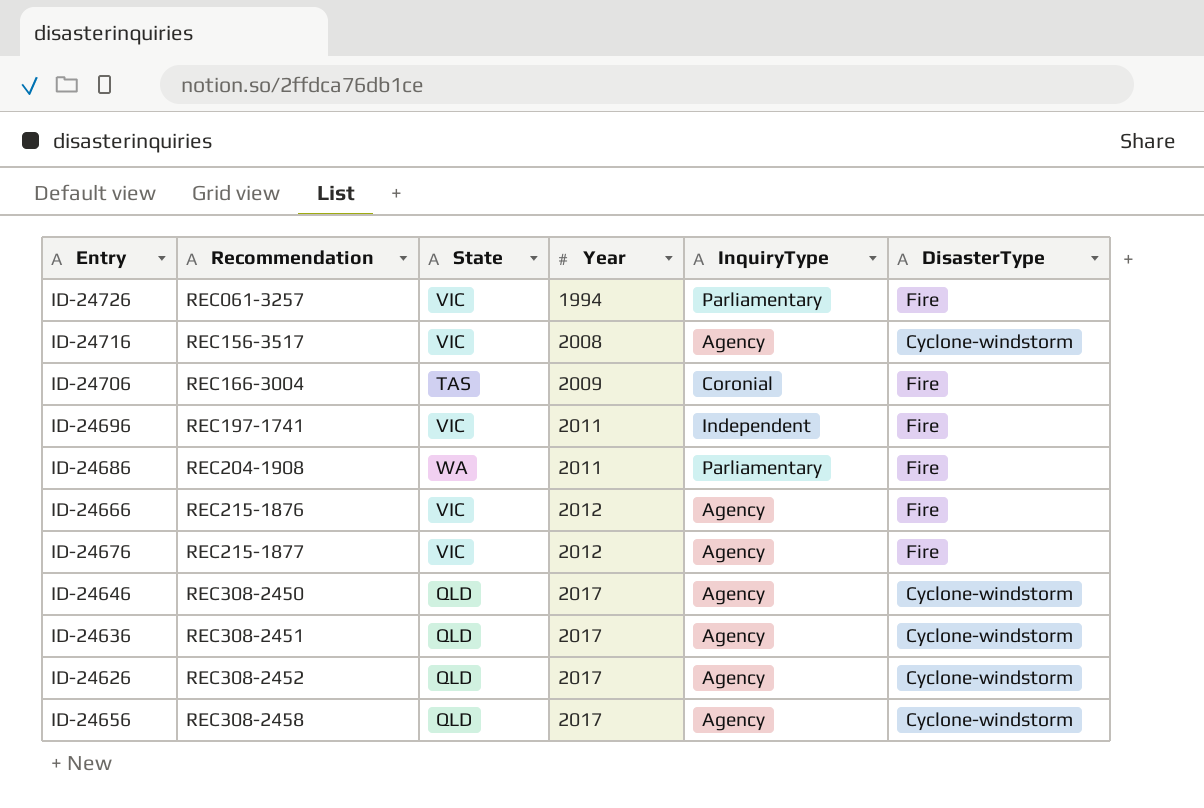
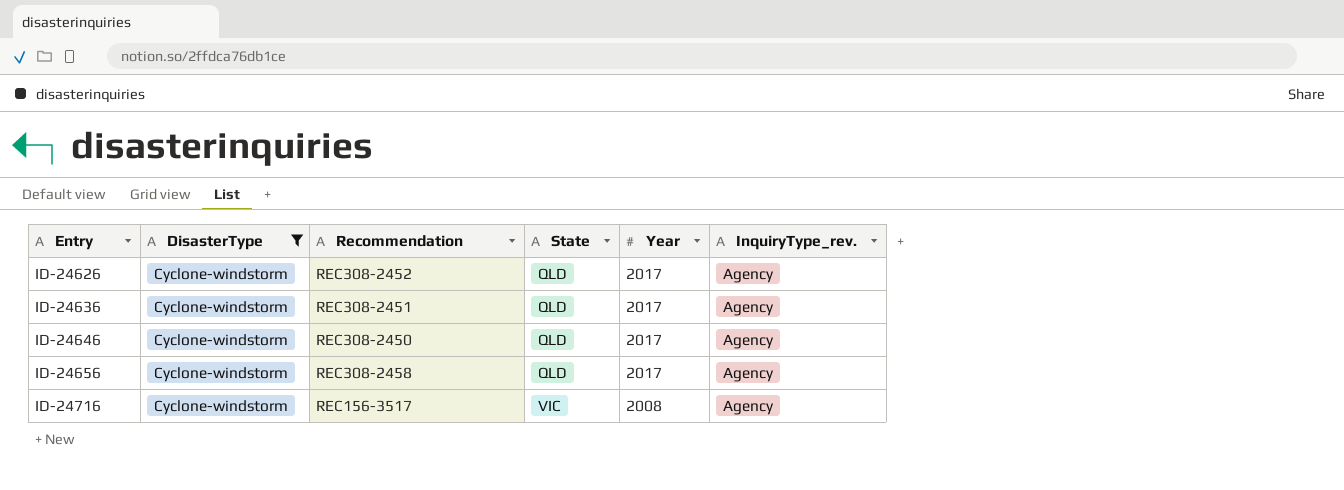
filter: none -> DisasterType = Cyclone-windstorm
row order: Recommendation ascending -> Entry ascending
column DisasterType | position: 6 -> 2
column name: InquiryType -> InquiryType_rev.

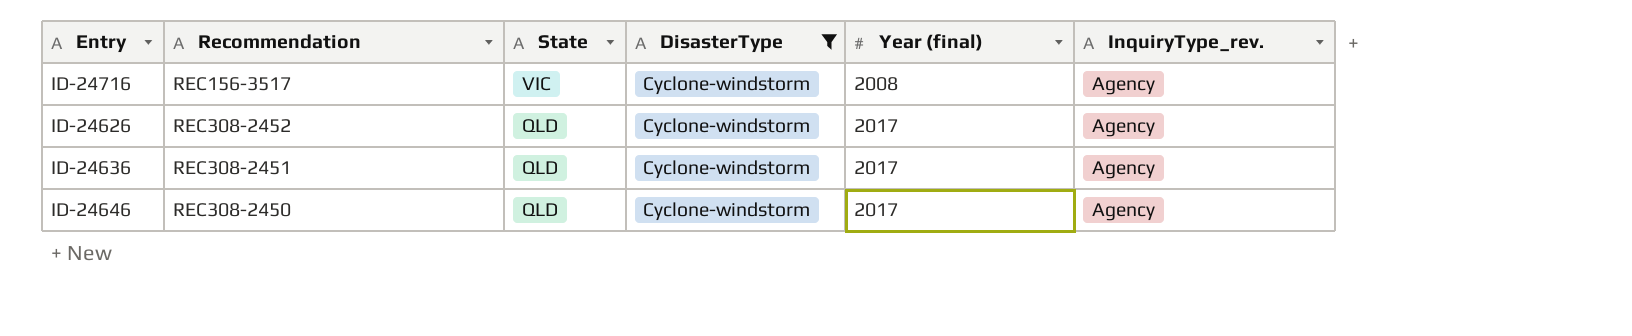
row order: Entry ascending -> State descending
column DisasterType | position: 2 -> 4
column name: Year -> Year (final)
row ID-24656: Cyclone-windstorm | REC308-2458 | QLD | 2017 | Agency -> none

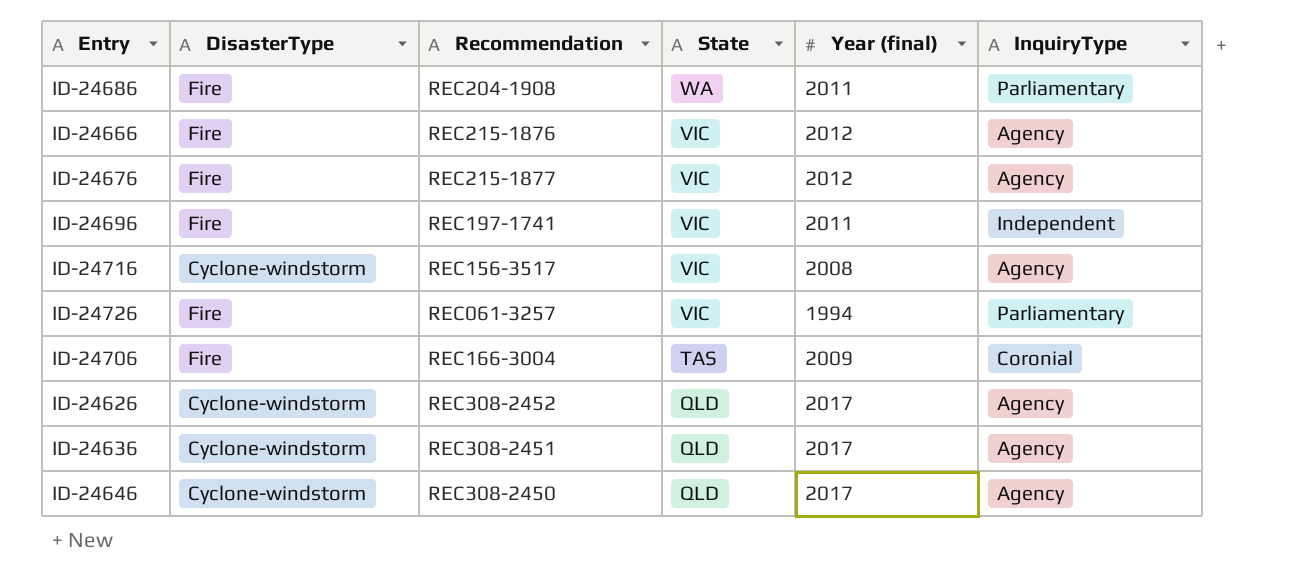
filter: DisasterType = Cyclone-windstorm -> none
column DisasterType | position: 4 -> 2
column name: InquiryType_rev. -> InquiryType

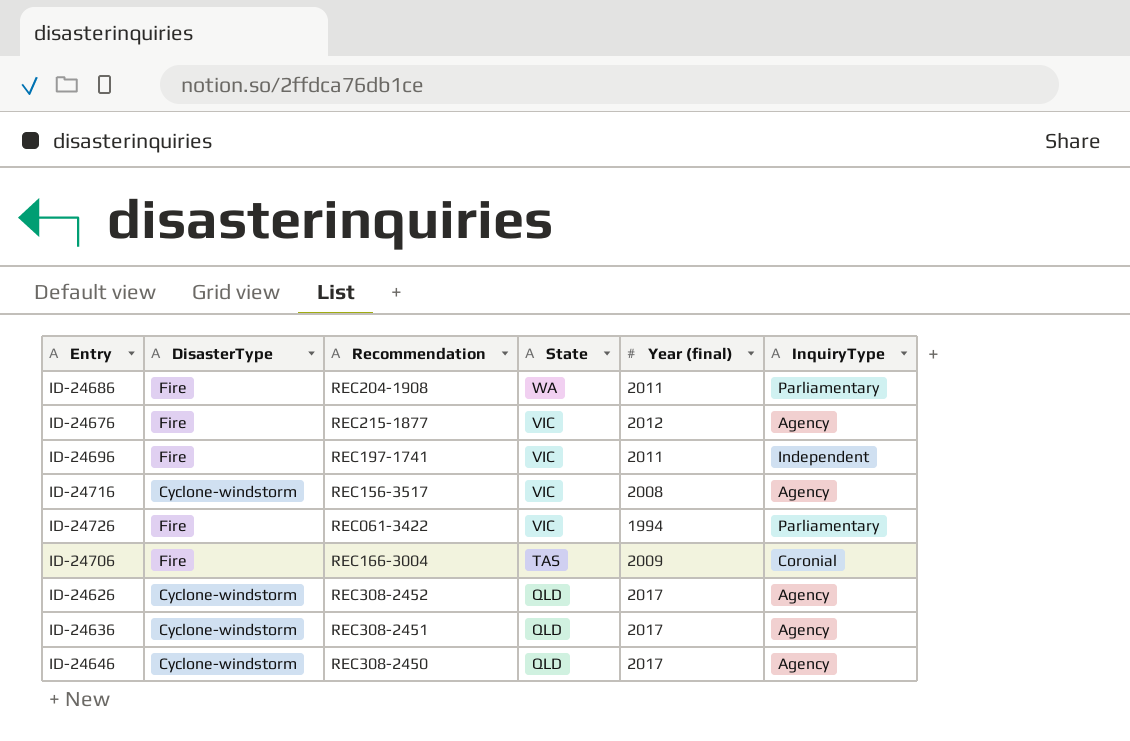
row ID-24666: Fire | REC215-1876 | VIC | 2012 | Agency -> none
ID-24726 | Recommendation: REC061-3257 -> REC061-3422

